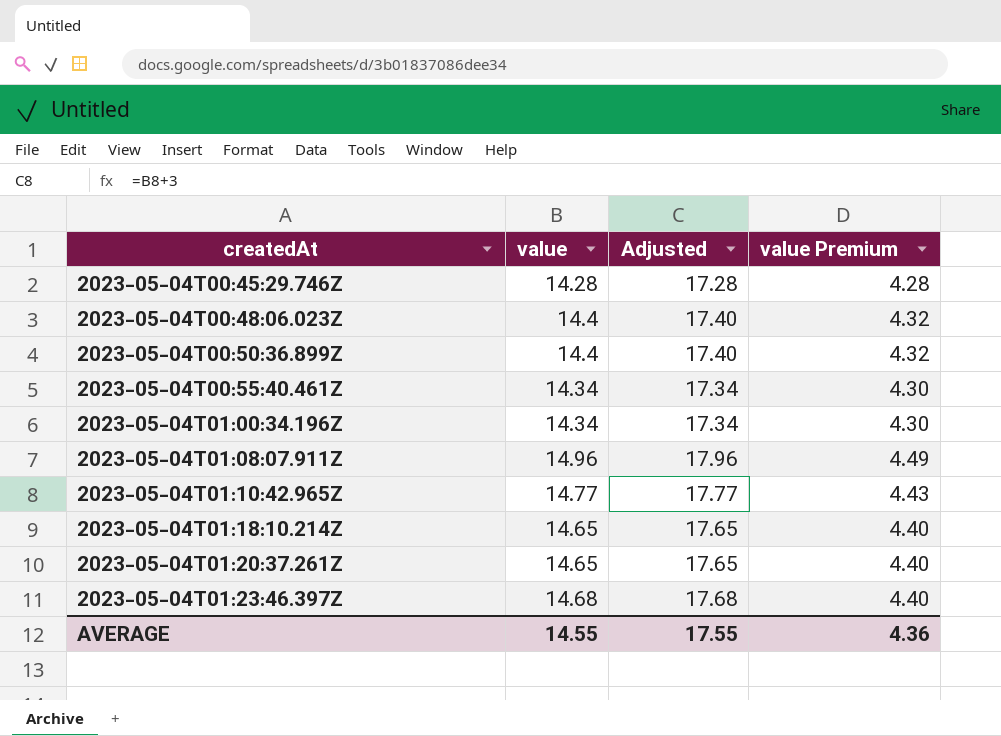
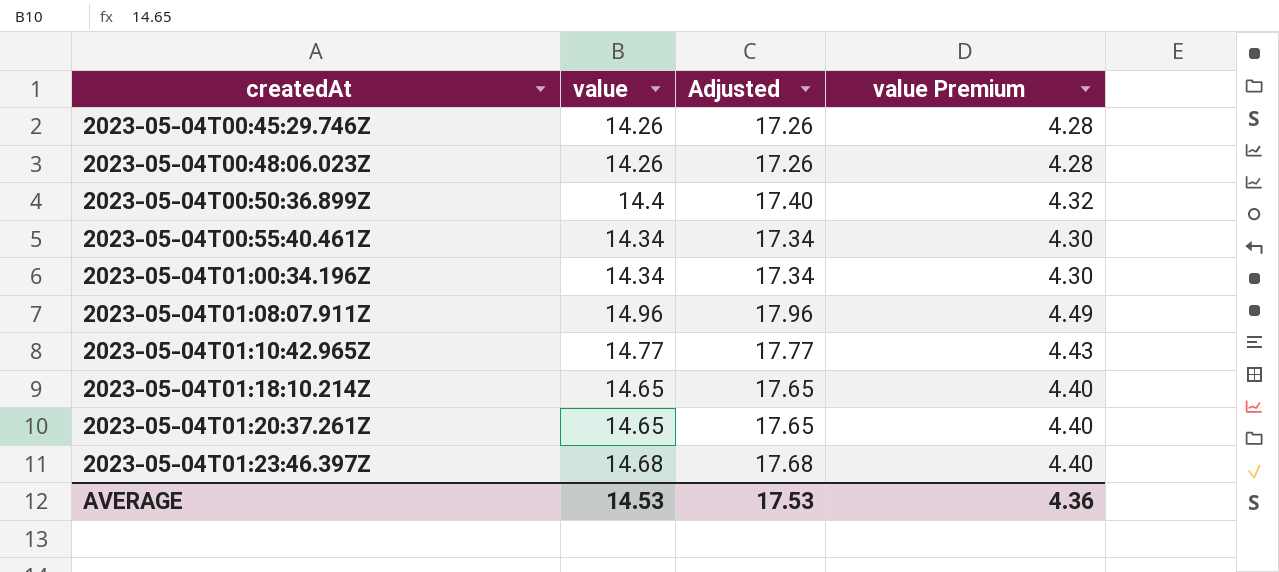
2023-05-04T00:45:29.746Z | value: 14.28 -> 14.26
2023-05-04T00:45:29.746Z | Adjusted: 17.28 -> 17.26
2023-05-04T00:48:06.023Z | value: 14.4 -> 14.26
2023-05-04T00:48:06.023Z | Adjusted: 17.40 -> 17.26
2023-05-04T00:48:06.023Z | value Premium: 4.32 -> 4.28
AVERAGE | value: 14.55 -> 14.53
AVERAGE | Adjusted: 17.55 -> 17.53

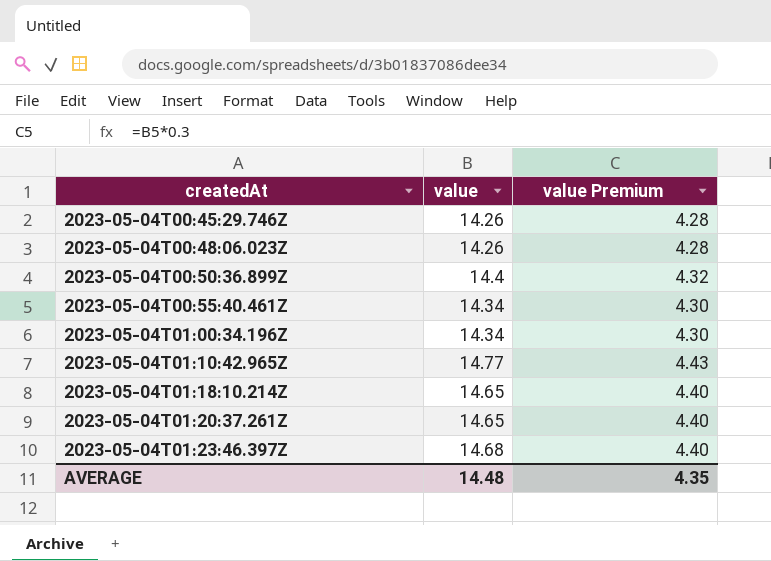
column Adjusted | formula: [value] + 3 -> none
row 2023-05-04T01:08:07.911Z: 14.96 | 17.96 | 4.49 -> none
AVERAGE | value: 14.53 -> 14.48
AVERAGE | value Premium: 4.36 -> 4.35

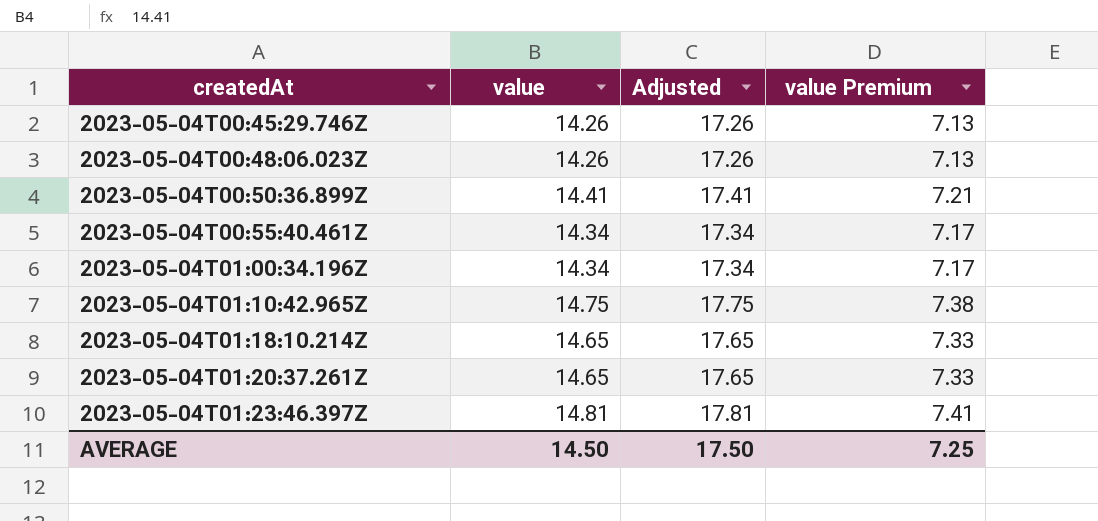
column Adjusted | formula: none -> [value] + 3
column value Premium | formula: [value] * 0.3 -> [value] * 0.5
2023-05-04T00:50:36.899Z | value: 14.4 -> 14.41
2023-05-04T01:10:42.965Z | value: 14.77 -> 14.75
2023-05-04T01:23:46.397Z | value: 14.68 -> 14.81
AVERAGE | value: 14.48 -> 14.50
AVERAGE | value Premium: 4.35 -> 7.25

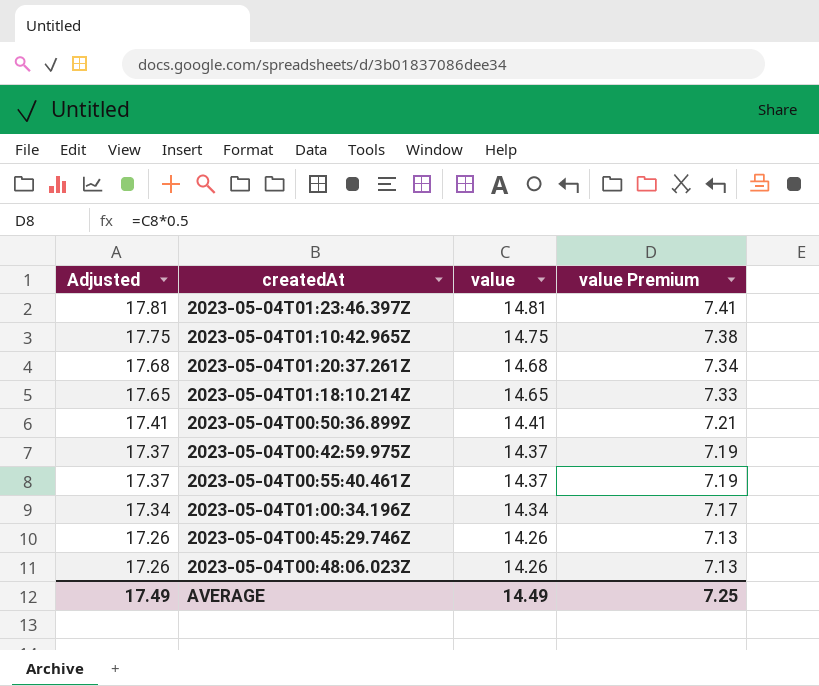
row order: createdAt ascending -> Adjusted descending
column Adjusted | position: 3 -> 1
2023-05-04T01:20:37.261Z | Adjusted: 17.65 -> 17.68
2023-05-04T01:20:37.261Z | value: 14.65 -> 14.68
2023-05-04T01:20:37.261Z | value Premium: 7.33 -> 7.34
row 2023-05-04T00:42:59.975Z: none -> 17.37 | 14.37 | 7.19
2023-05-04T00:55:40.461Z | Adjusted: 17.34 -> 17.37
2023-05-04T00:55:40.461Z | value: 14.34 -> 14.37
2023-05-04T00:55:40.461Z | value Premium: 7.17 -> 7.19
AVERAGE | Adjusted: 17.50 -> 17.49
AVERAGE | value: 14.50 -> 14.49

